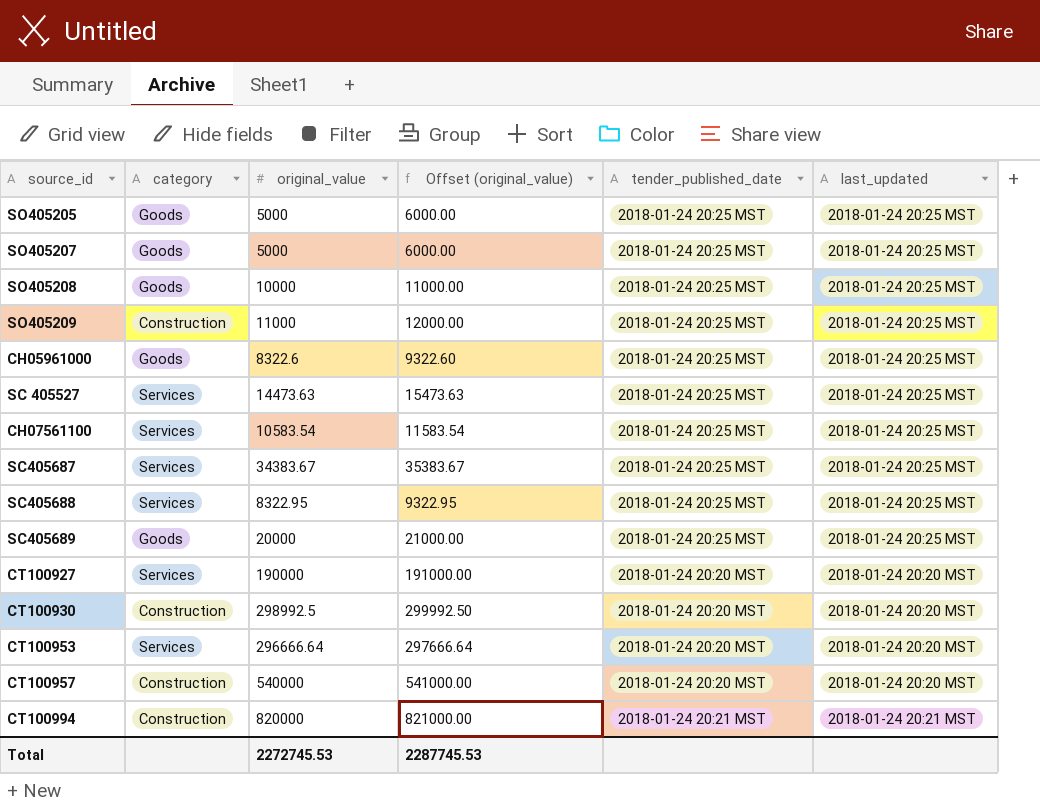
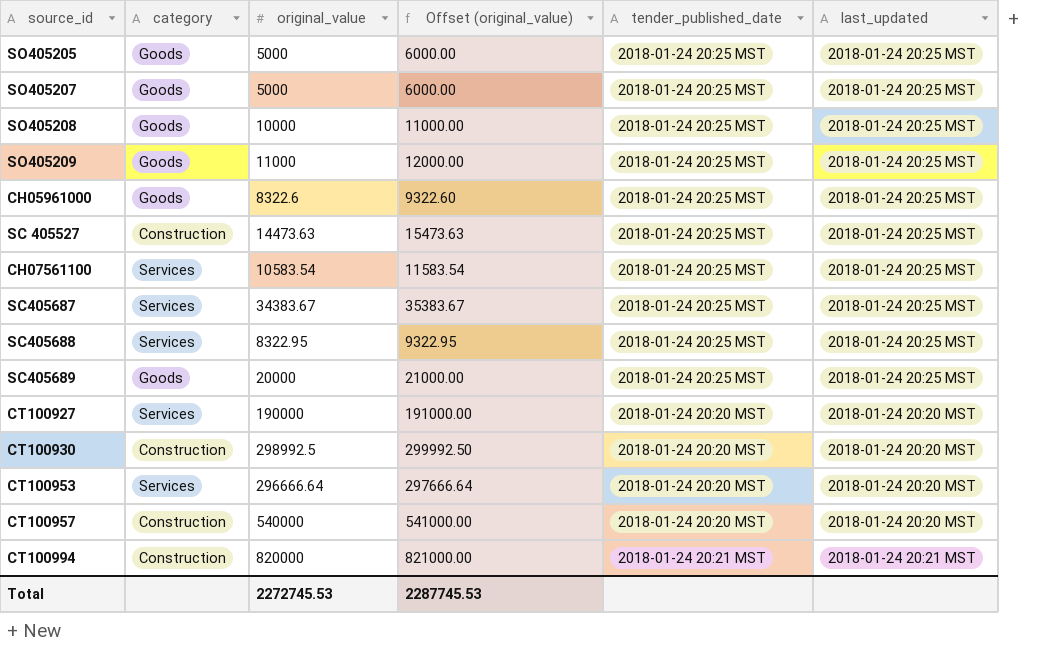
SO405209 | category: Construction -> Goods
SC 405527 | category: Services -> Construction

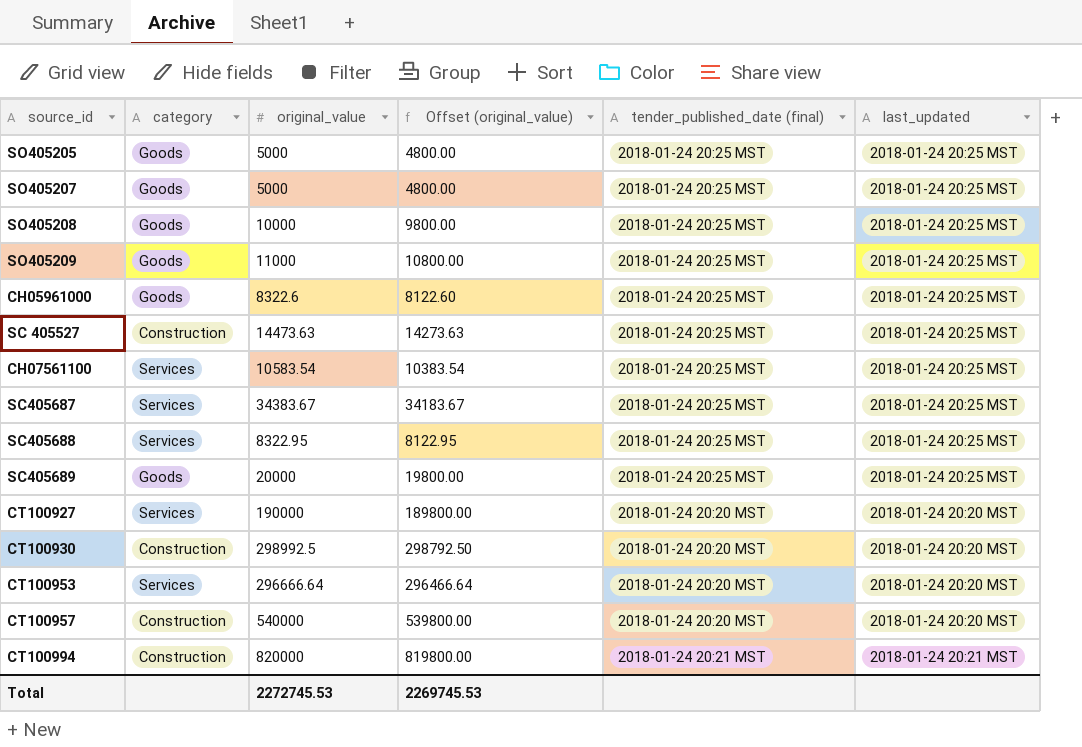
column Offset (original_value) | formula: [original_value] + 1000 -> [original_value] - 200
column name: tender_published_date -> tender_published_date (final)
Total | Offset (original_value): 2287745.53 -> 2269745.53

